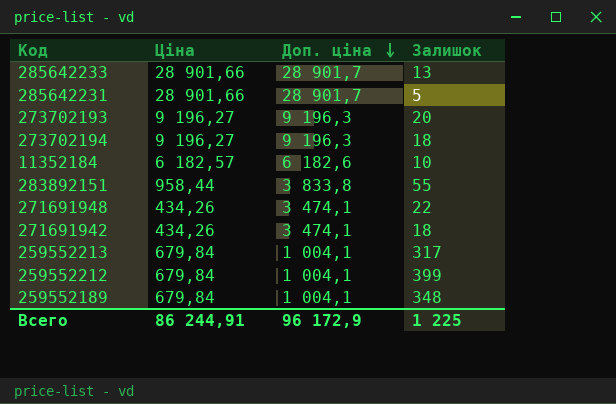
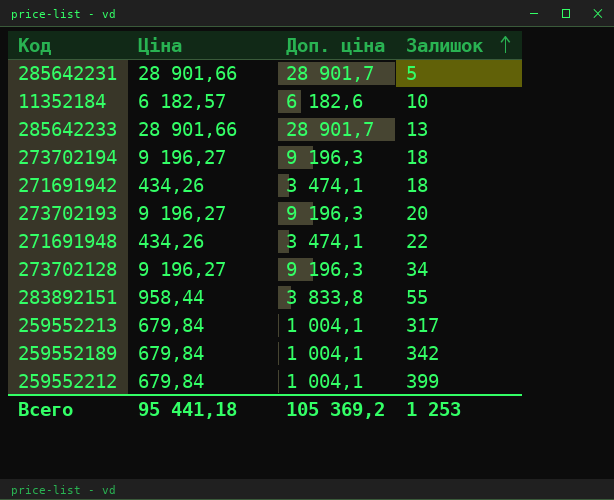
row order: Доп. ціна descending -> Залишок ascending
row 273702128: none -> 9 196,27 | 9 196,3 | 34
259552189 | Залишок: 348 -> 342
Всего | Ціна: 86 244,91 -> 95 441,18
Всего | Доп. ціна: 96 172,9 -> 105 369,2
Всего | Залишок: 1 225 -> 1 253

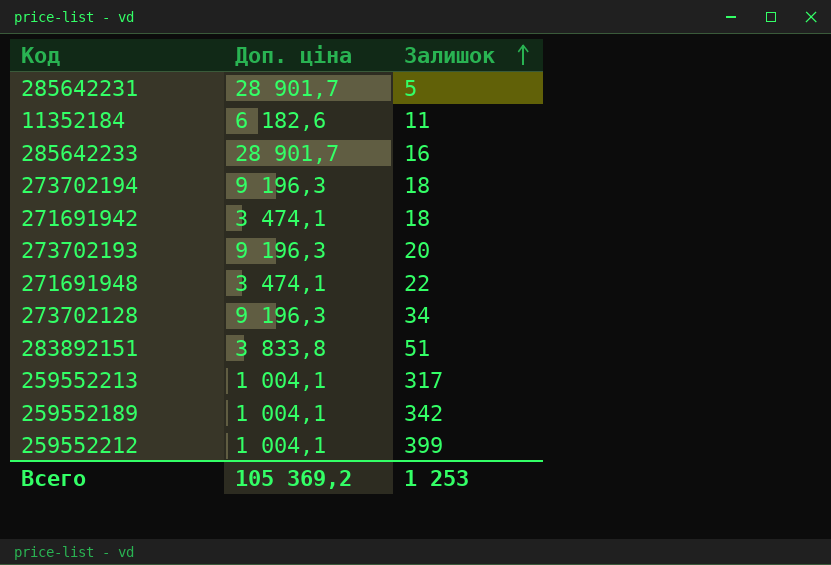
column Ціна | position: 2 -> none
11352184 | Залишок: 10 -> 11
285642233 | Залишок: 13 -> 16
283892151 | Залишок: 55 -> 51

